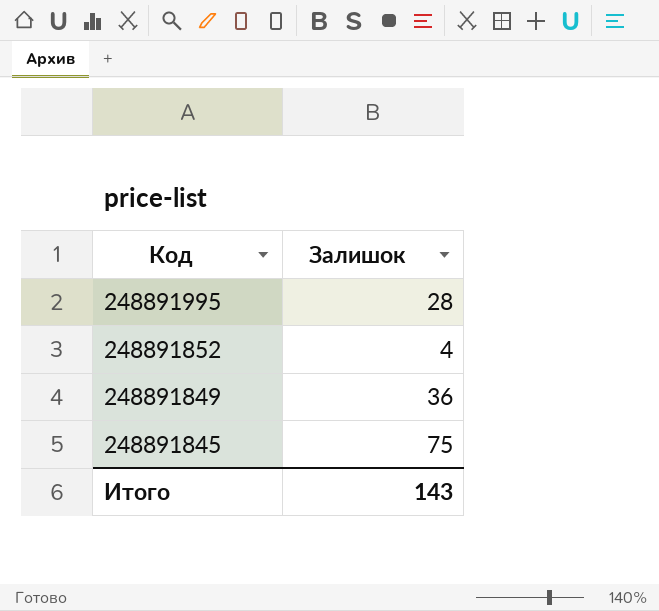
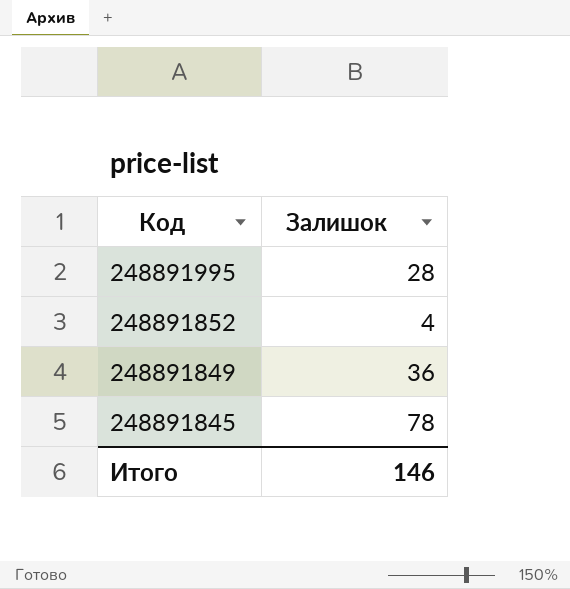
248891845 | Залишок: 75 -> 78
Итого | Залишок: 143 -> 146

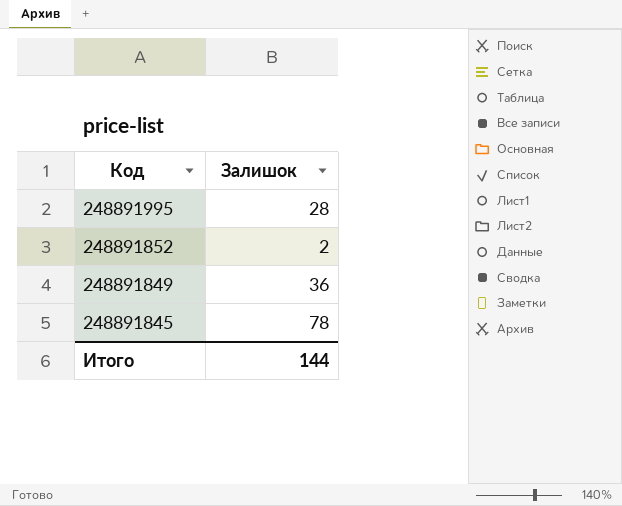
248891852 | Залишок: 4 -> 2
Итого | Залишок: 146 -> 144

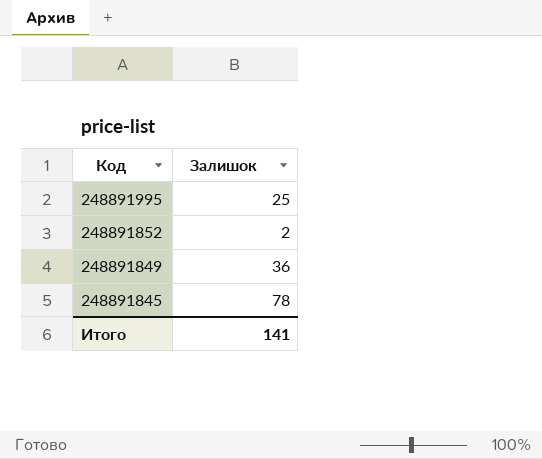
248891995 | Залишок: 28 -> 25
Итого | Залишок: 144 -> 141

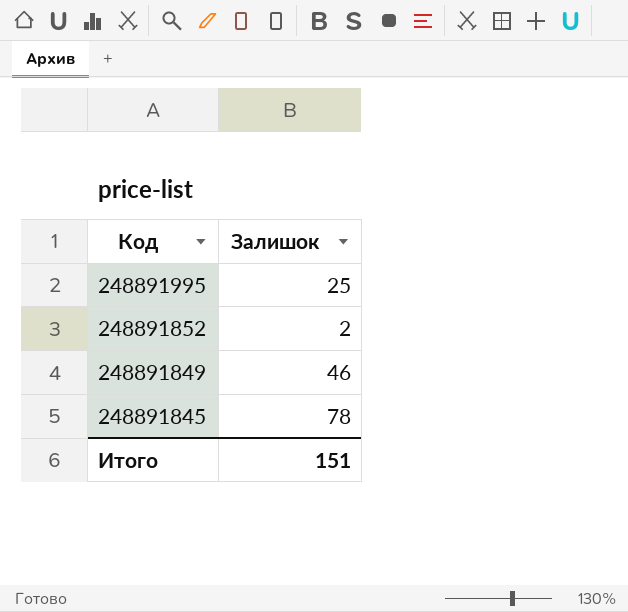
248891849 | Залишок: 36 -> 46
Итого | Залишок: 141 -> 151

